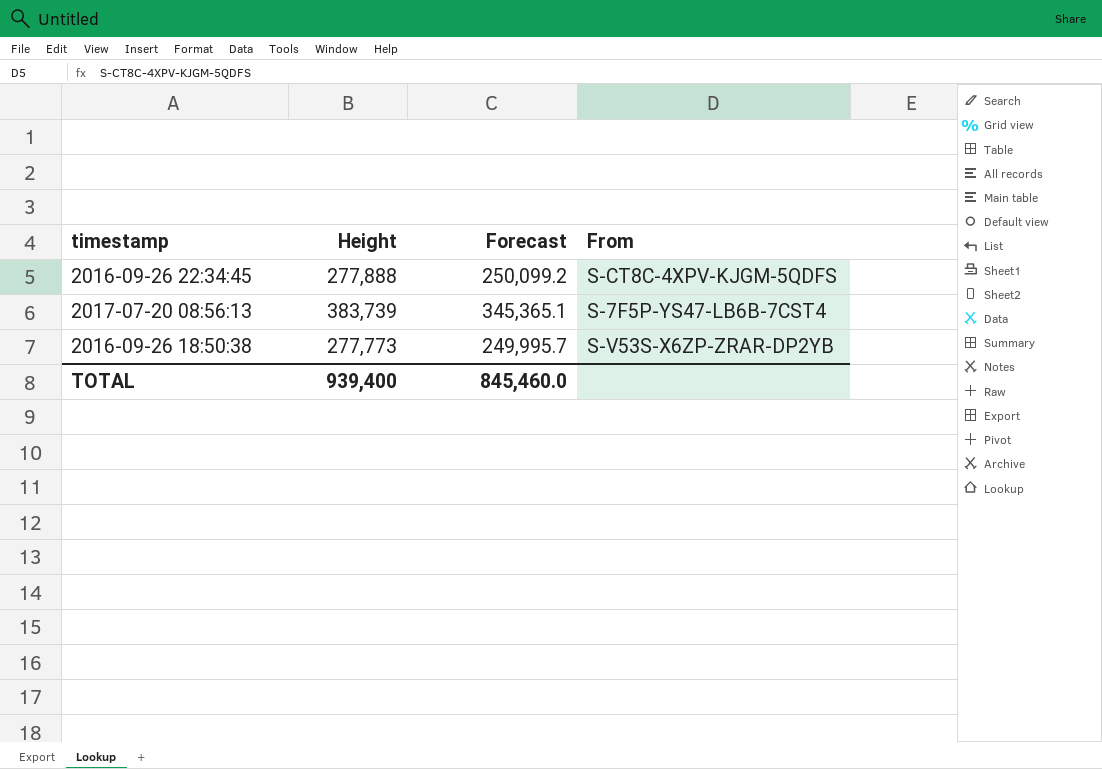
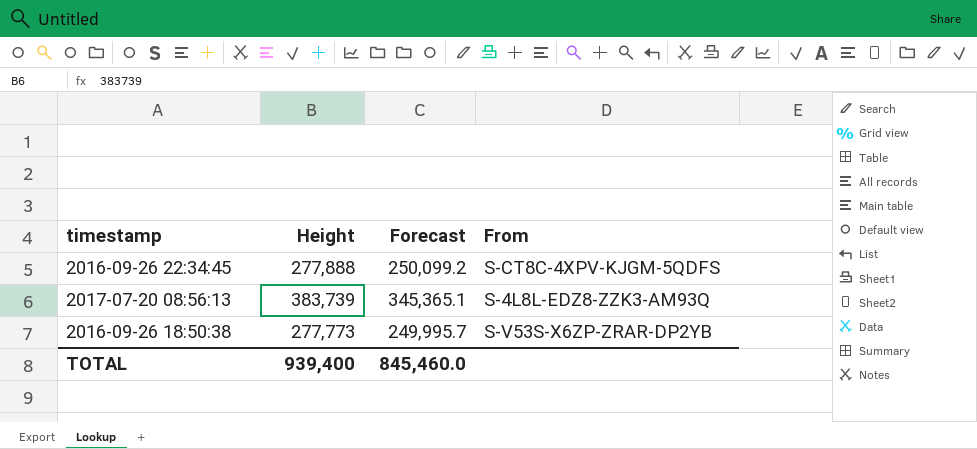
2017-07-20 08:56:13 | From: S-7F5P-YS47-LB6B-7CST4 -> S-4L8L-EDZ8-ZZK3-AM93Q

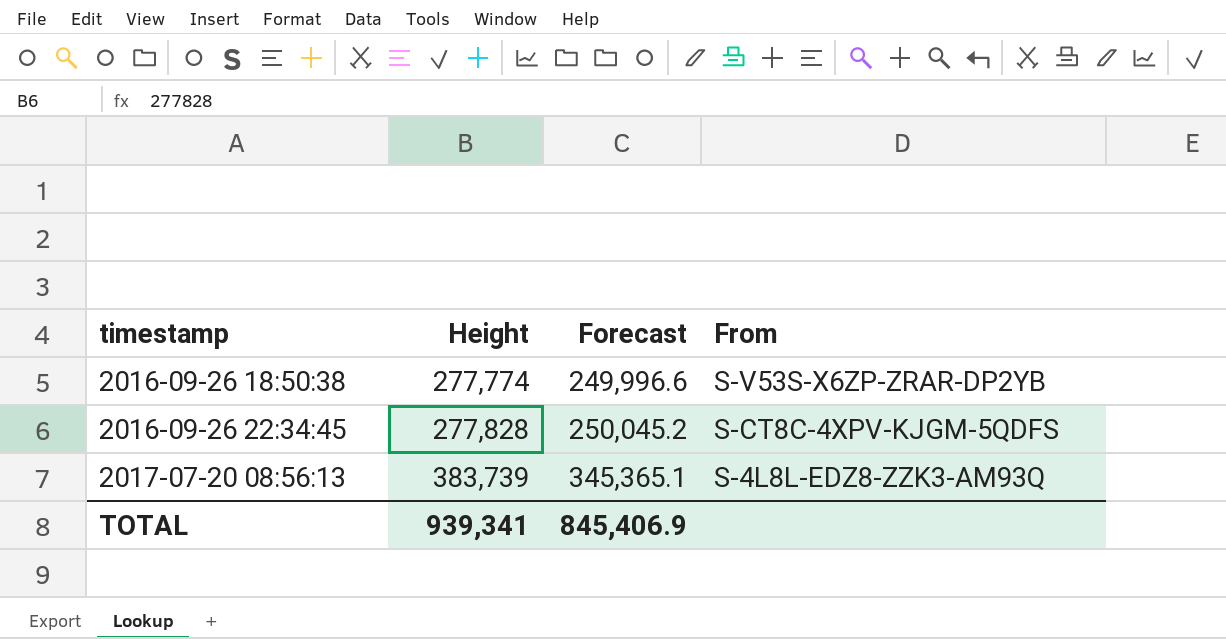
row order: none -> timestamp ascending
2016-09-26 18:50:38 | Height: 277,773 -> 277,774
2016-09-26 18:50:38 | Forecast: 249,995.7 -> 249,996.6
2016-09-26 22:34:45 | Height: 277,888 -> 277,828
2016-09-26 22:34:45 | Forecast: 250,099.2 -> 250,045.2
TOTAL | Height: 939,400 -> 939,341
TOTAL | Forecast: 845,460.0 -> 845,406.9

